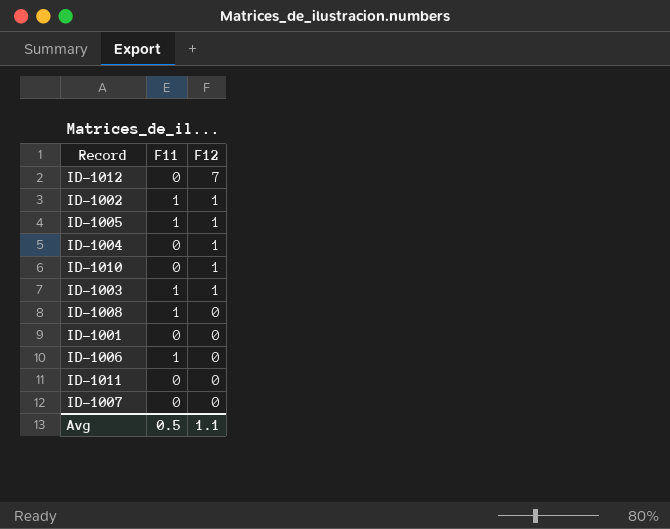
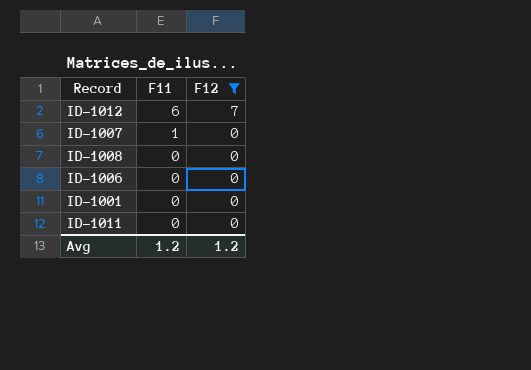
filter: none -> F12 != 1
row order: F12 descending -> F11 descending
ID-1012 | F11: 0 -> 6
ID-1007 | F11: 0 -> 1
ID-1008 | F11: 1 -> 0
ID-1006 | F11: 1 -> 0
Avg | F11: 0.5 -> 1.2
Avg | F12: 1.1 -> 1.2

